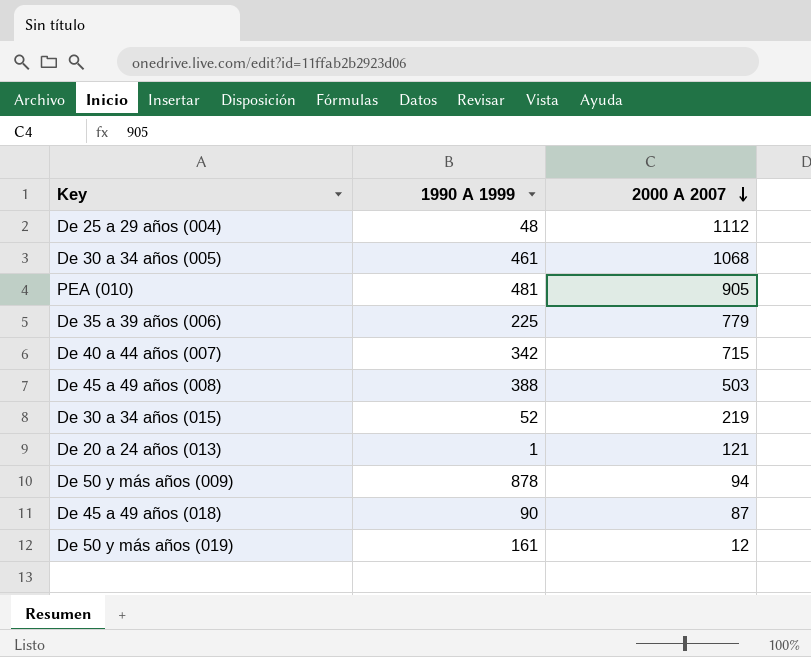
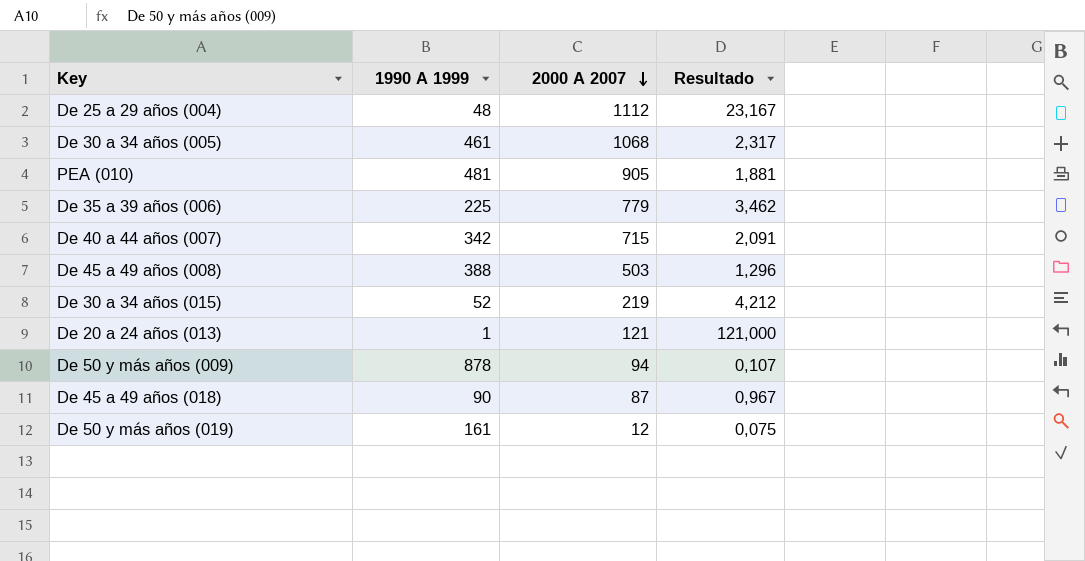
column Resultado | formula: none -> [2000 A 2007] / [1990 A 1999]

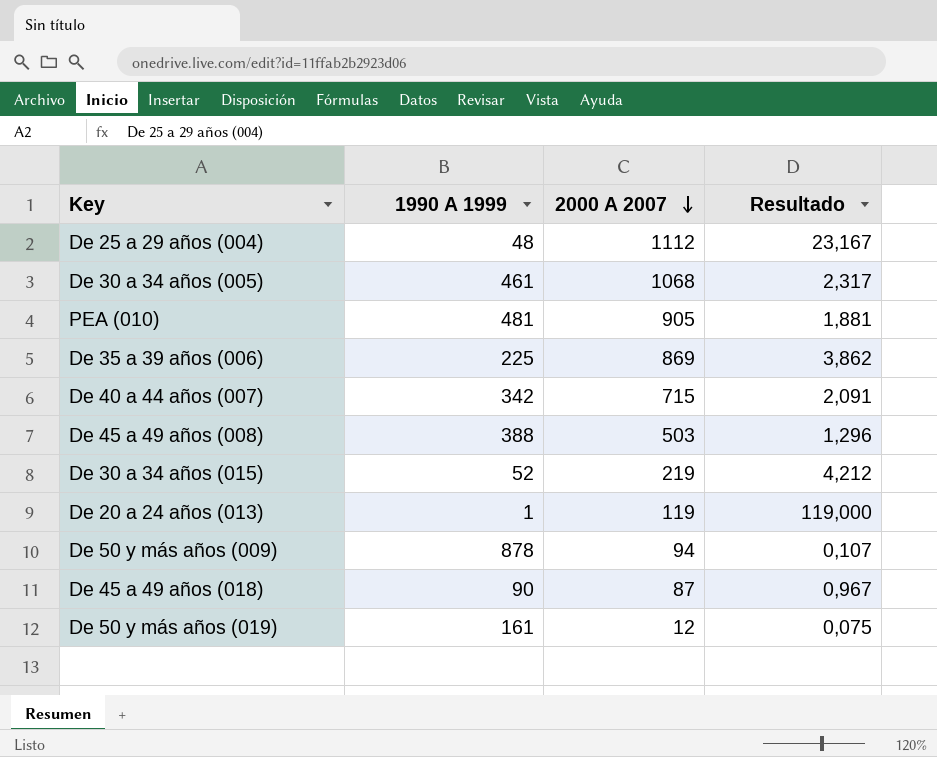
De 35 a 39 años (006) | 2000 A 2007: 779 -> 869
De 35 a 39 años (006) | Resultado: 3,462 -> 3,862
De 20 a 24 años (013) | 2000 A 2007: 121 -> 119
De 20 a 24 años (013) | Resultado: 121,000 -> 119,000

